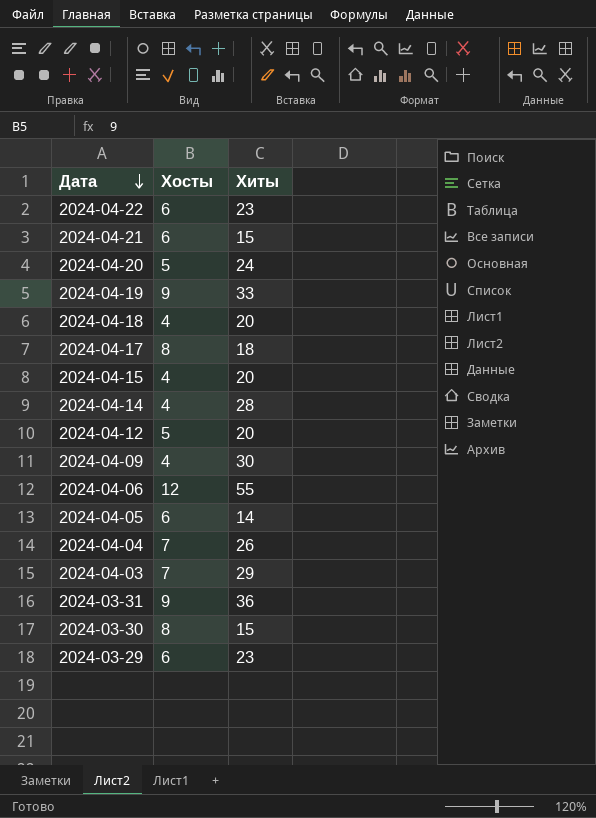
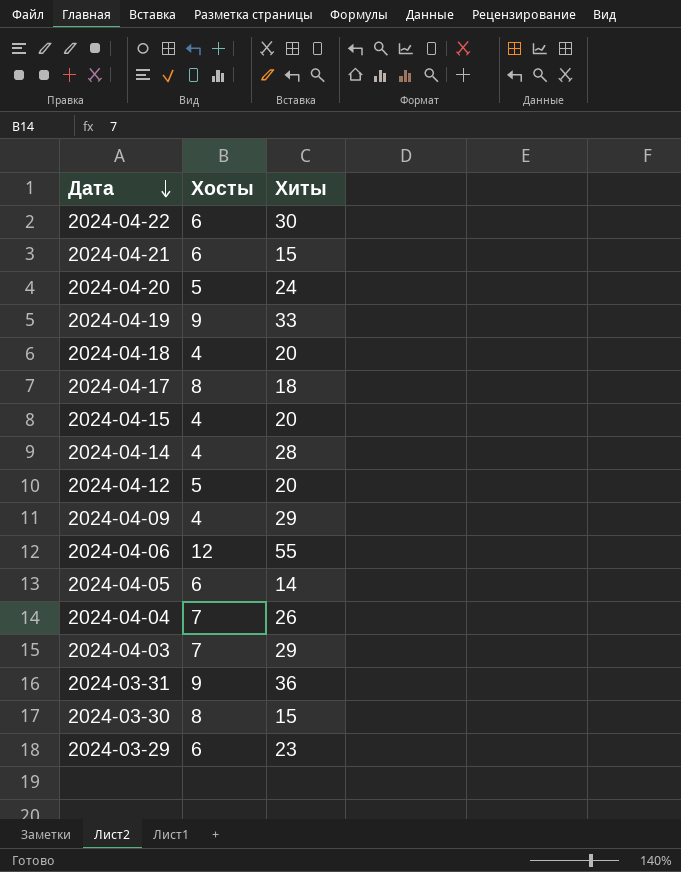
2024-04-22 | Хиты: 23 -> 30
2024-04-09 | Хиты: 30 -> 29

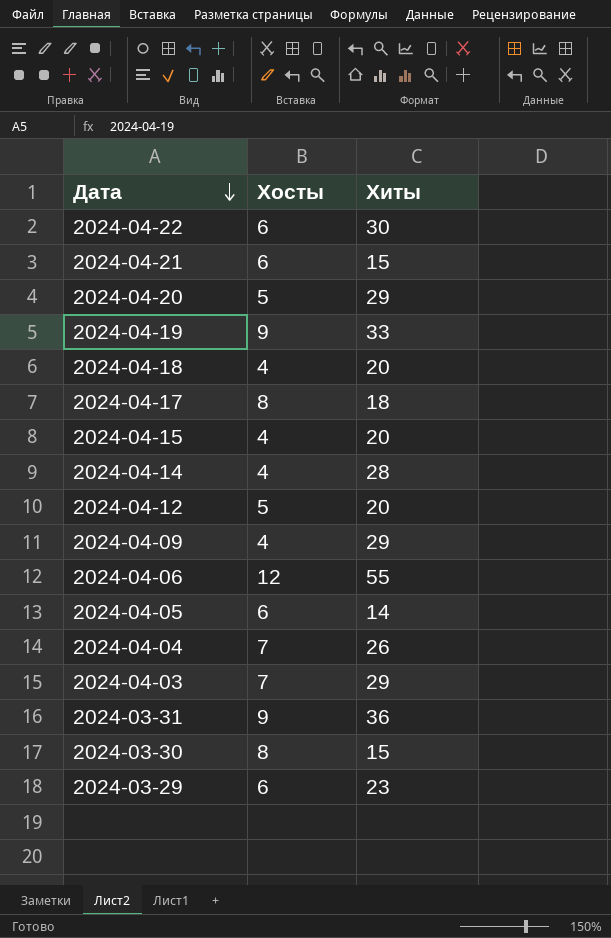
2024-04-20 | Хиты: 24 -> 29

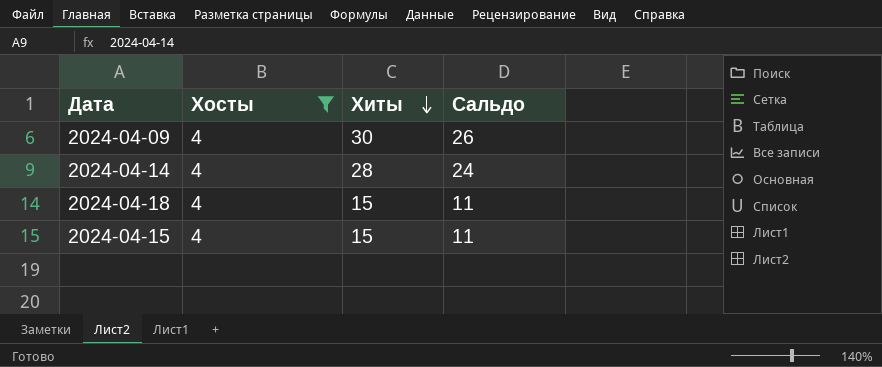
filter: none -> Хосты = 4
row order: Дата descending -> Хиты descending
column Сальдо | formula: none -> [Хиты] - [Хосты]
2024-04-09 | Хиты: 29 -> 30
2024-04-18 | Хиты: 20 -> 15
2024-04-15 | Хиты: 20 -> 15

